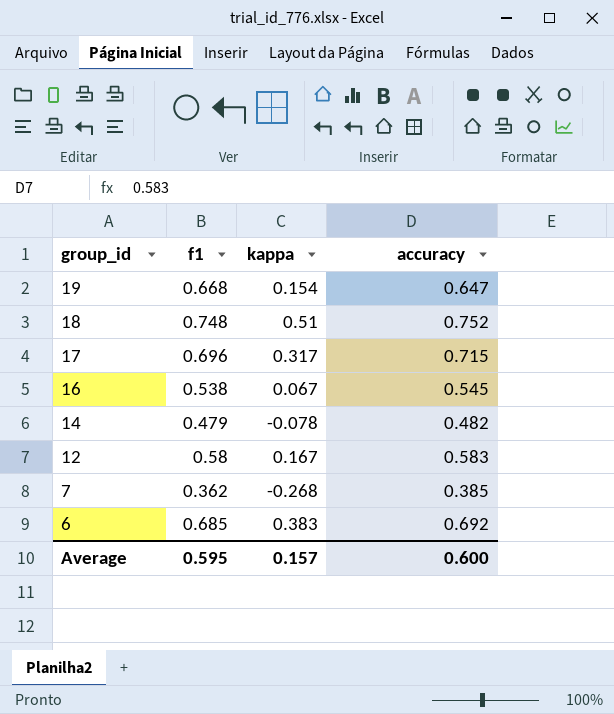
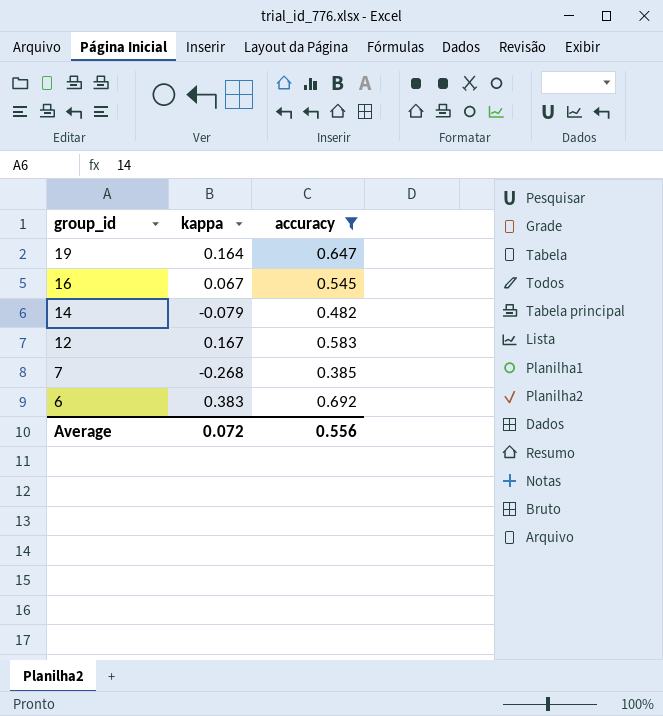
filter: none -> accuracy <= 0.692
column f1 | position: 2 -> none
19 | kappa: 0.154 -> 0.164
14 | kappa: -0.078 -> -0.079
Average | kappa: 0.157 -> 0.072
Average | accuracy: 0.600 -> 0.556

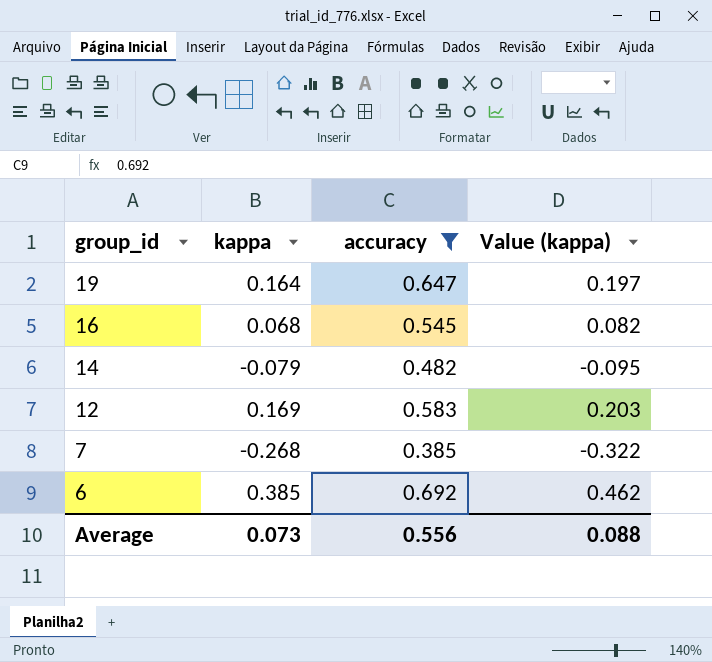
column Value (kappa) | formula: none -> [kappa] * 1.2
16 | kappa: 0.067 -> 0.068
12 | kappa: 0.167 -> 0.169
6 | kappa: 0.383 -> 0.385
Average | kappa: 0.072 -> 0.073

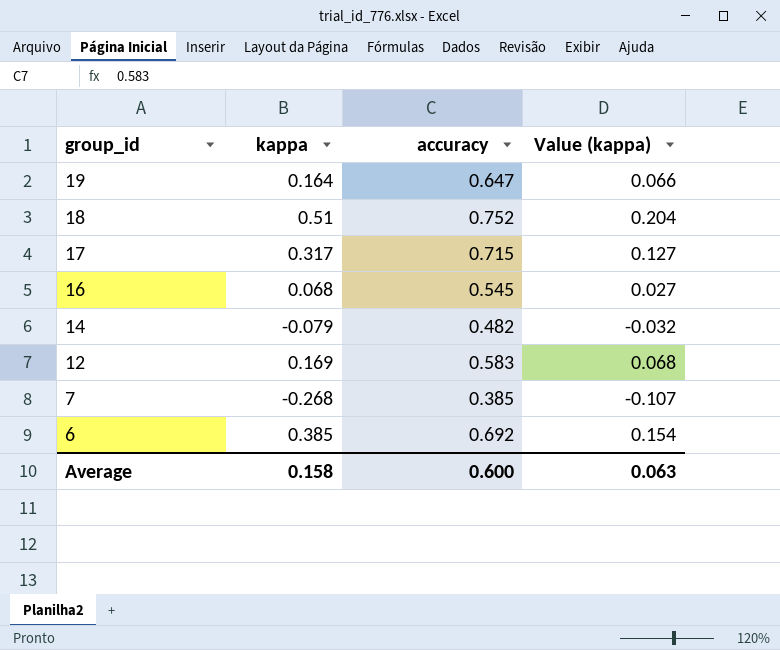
filter: accuracy <= 0.692 -> none
column Value (kappa) | formula: [kappa] * 1.2 -> [kappa] * 0.4
Average | kappa: 0.073 -> 0.158
Average | accuracy: 0.556 -> 0.600
Average | Value (kappa): 0.088 -> 0.063

